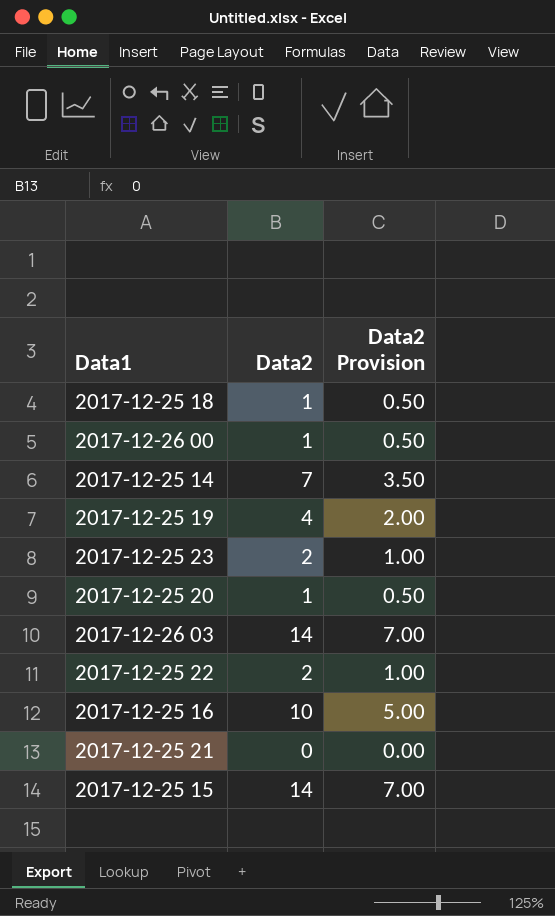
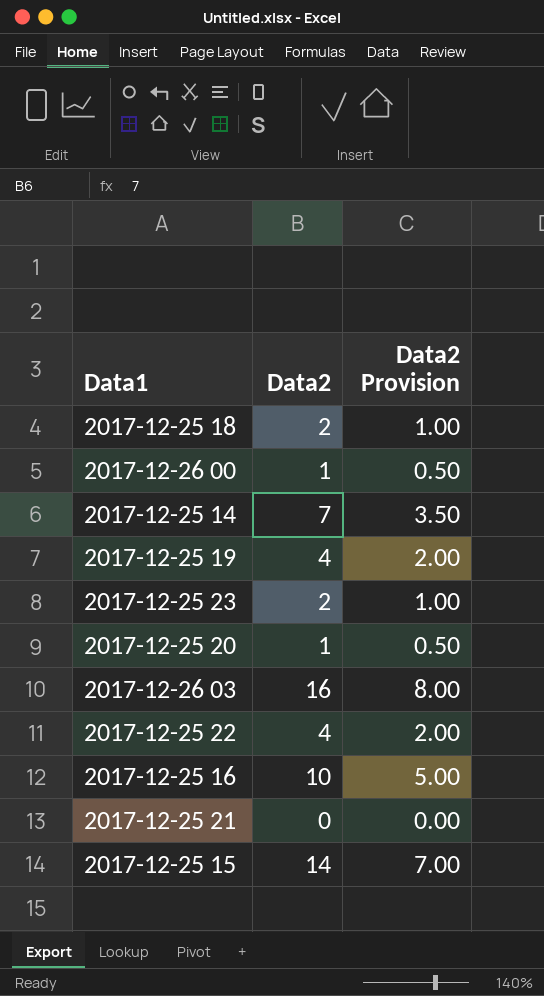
2017-12-25 18 | Data2: 1 -> 2
2017-12-25 18 | Data2 Provision: 0.50 -> 1.00
2017-12-26 03 | Data2: 14 -> 16
2017-12-26 03 | Data2 Provision: 7.00 -> 8.00
2017-12-25 22 | Data2: 2 -> 4
2017-12-25 22 | Data2 Provision: 1.00 -> 2.00

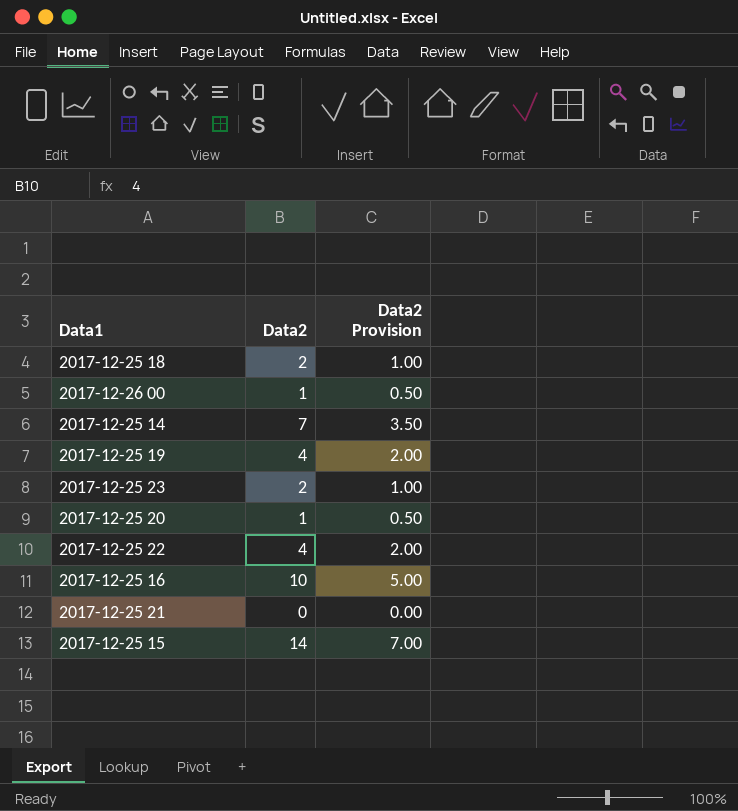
row 2017-12-26 03: 16 | 8.00 -> none

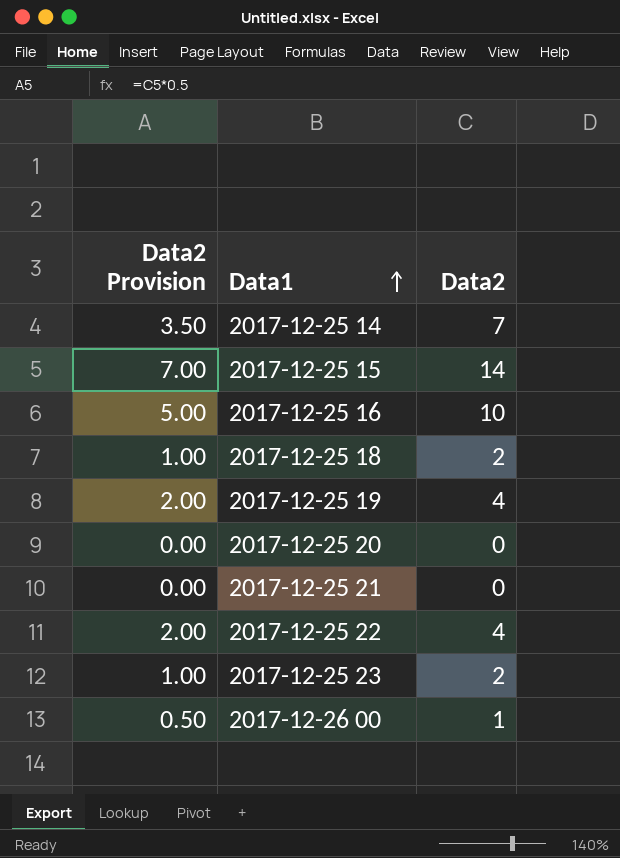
row order: none -> Data1 ascending
column Data2 Provision | position: 3 -> 1
2017-12-25 20 | Data2 Provision: 0.50 -> 0.00
2017-12-25 20 | Data2: 1 -> 0

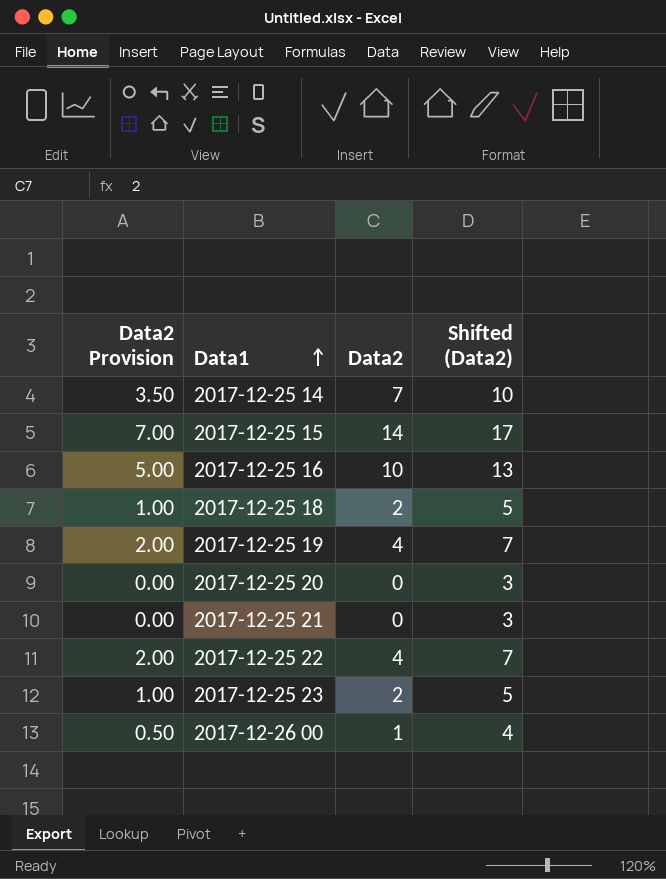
column Shifted (Data2) | formula: none -> [Data2] + 3

